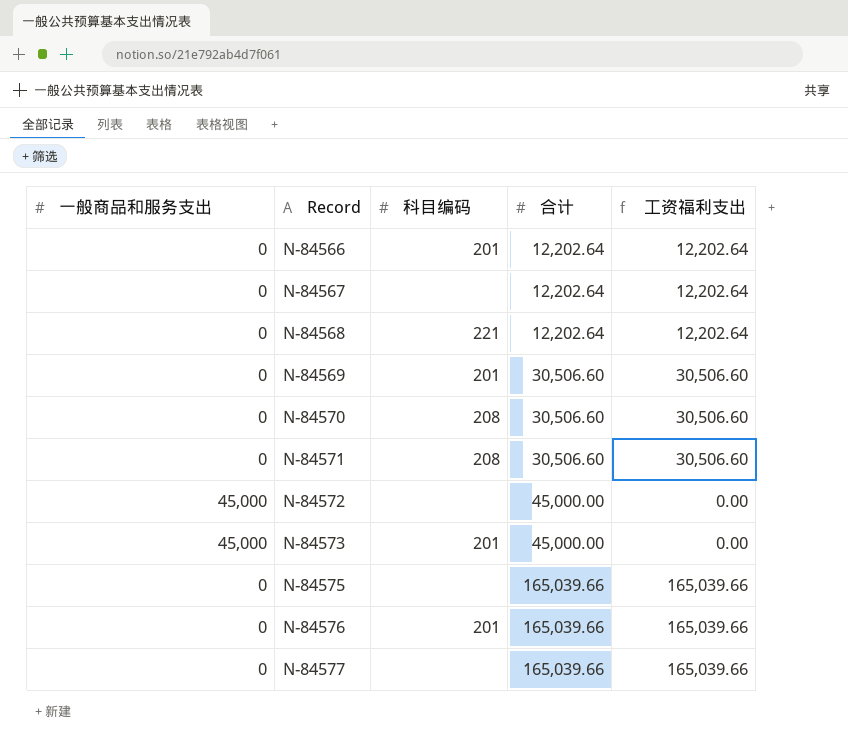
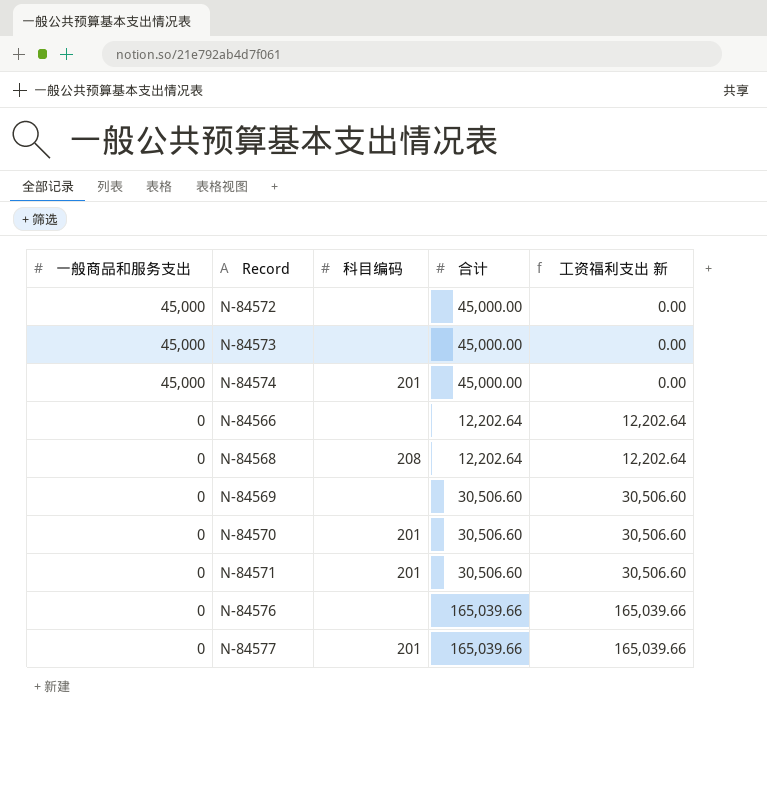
row order: Record ascending -> 一般商品和服务支出 descending
column name: 工资福利支出 -> 工资福利支出 新
row N-84567: 0 | none | 12,202.64 | 12,202.64 -> none
row N-84575: 0 | none | 165,039.66 | 165,039.66 -> none
N-84573 | 科目编码: 201 -> none
row N-84574: none -> 45,000 | 201 | 45,000.00 | 0.00
N-84566 | 科目编码: 201 -> none
N-84568 | 科目编码: 221 -> 208
N-84569 | 科目编码: 201 -> none
N-84570 | 科目编码: 208 -> 201
N-84571 | 科目编码: 208 -> 201
N-84576 | 科目编码: 201 -> none
N-84577 | 科目编码: none -> 201

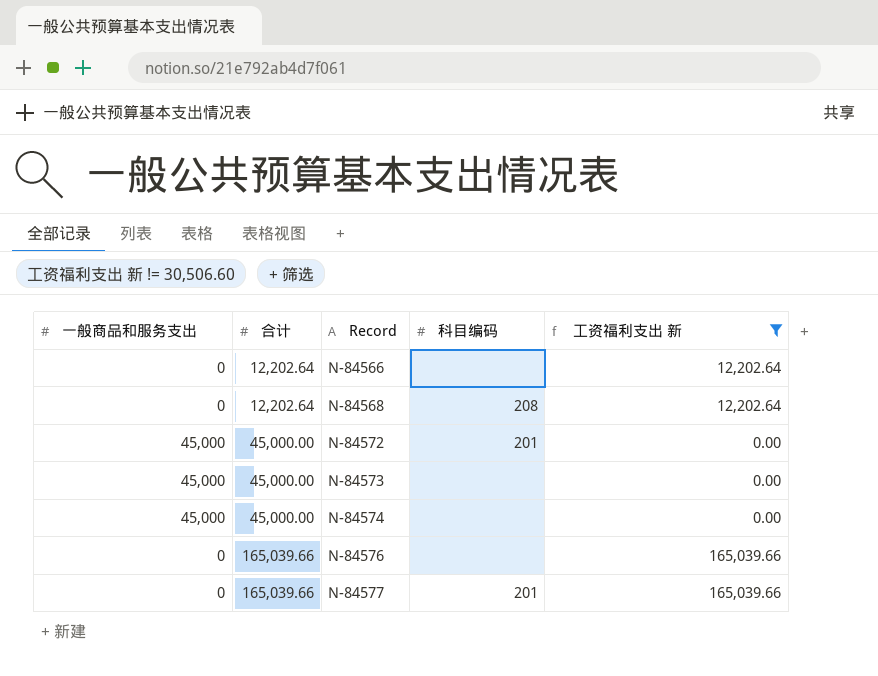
filter: none -> 工资福利支出 新 != 30,506.60
row order: 一般商品和服务支出 descending -> 合计 ascending
column 合计 | position: 4 -> 2
N-84572 | 科目编码: none -> 201
N-84574 | 科目编码: 201 -> none

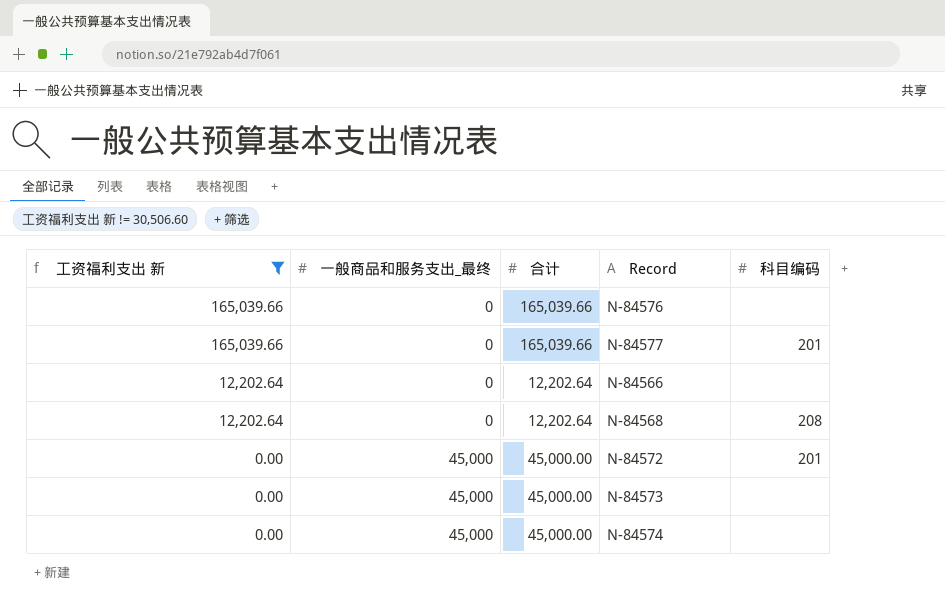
row order: 合计 ascending -> 工资福利支出 新 descending
column 工资福利支出 新 | position: 5 -> 1
column name: 一般商品和服务支出 -> 一般商品和服务支出_最终

